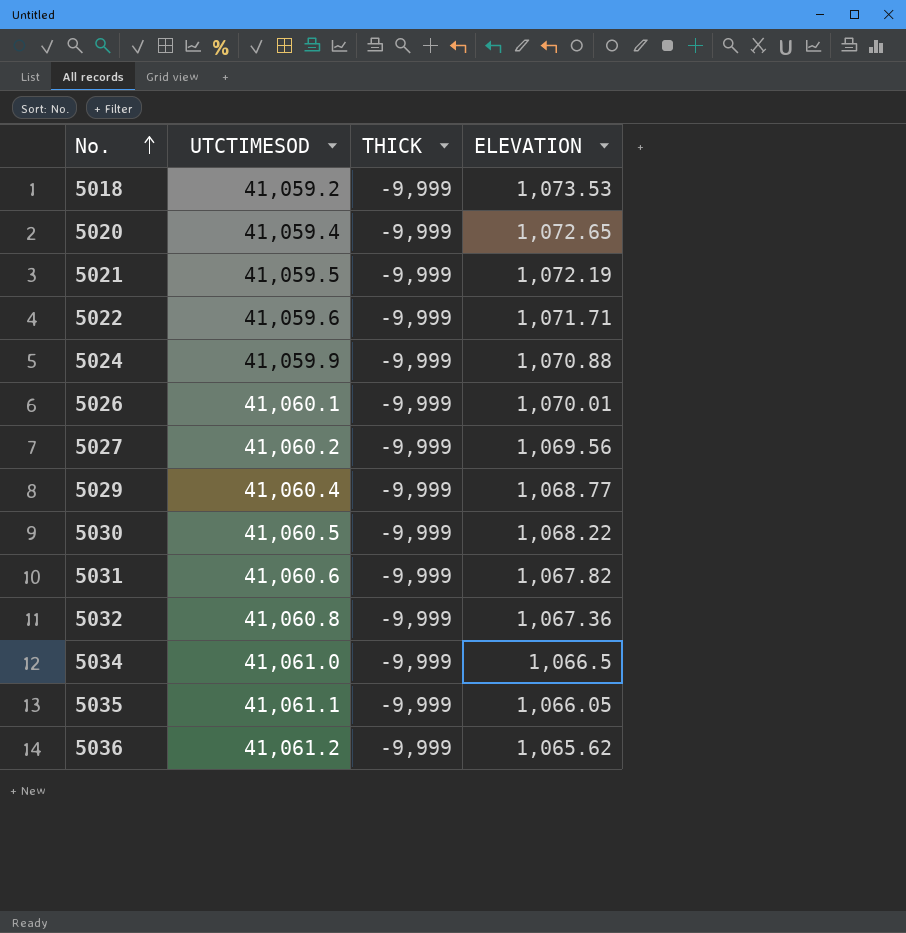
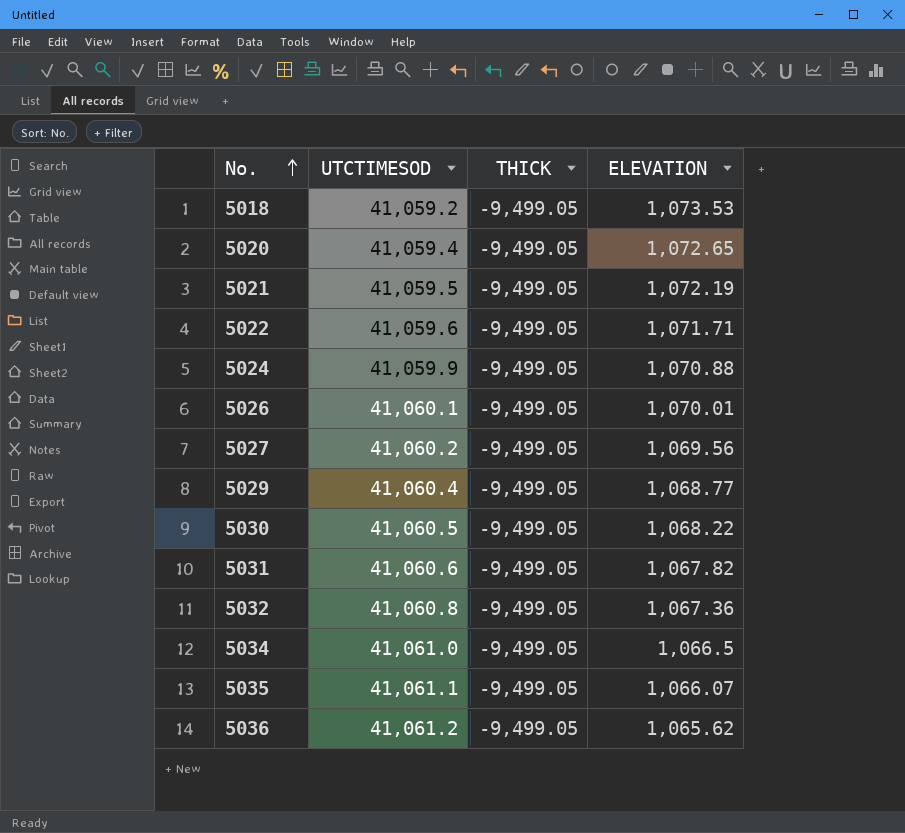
5018 | THICK: -9,999 -> -9,499.05
5020 | THICK: -9,999 -> -9,499.05
5021 | THICK: -9,999 -> -9,499.05
5022 | THICK: -9,999 -> -9,499.05
5024 | THICK: -9,999 -> -9,499.05
5026 | THICK: -9,999 -> -9,499.05
5027 | THICK: -9,999 -> -9,499.05
5029 | THICK: -9,999 -> -9,499.05
5030 | THICK: -9,999 -> -9,499.05
5031 | THICK: -9,999 -> -9,499.05
5032 | THICK: -9,999 -> -9,499.05
5034 | THICK: -9,999 -> -9,499.05
5035 | THICK: -9,999 -> -9,499.05
5035 | ELEVATION: 1,066.05 -> 1,066.07
5036 | THICK: -9,999 -> -9,499.05

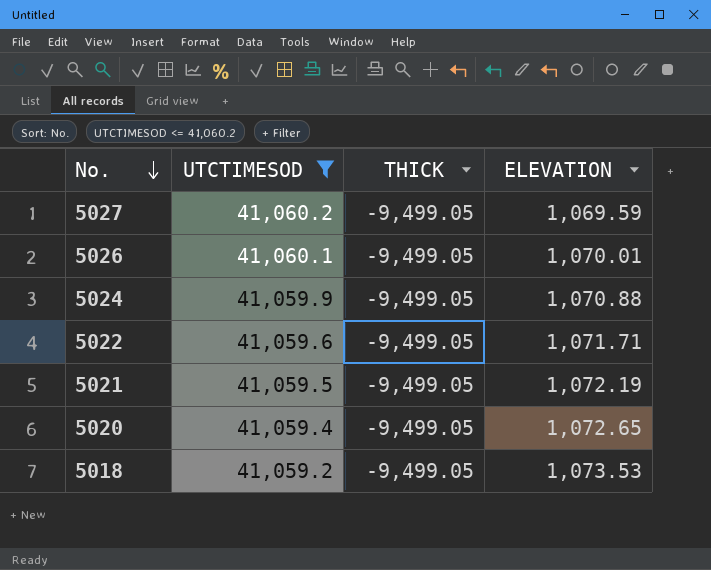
filter: none -> UTCTIMESOD <= 41,060.2
row order: No. ascending -> No. descending
5027 | ELEVATION: 1,069.56 -> 1,069.59

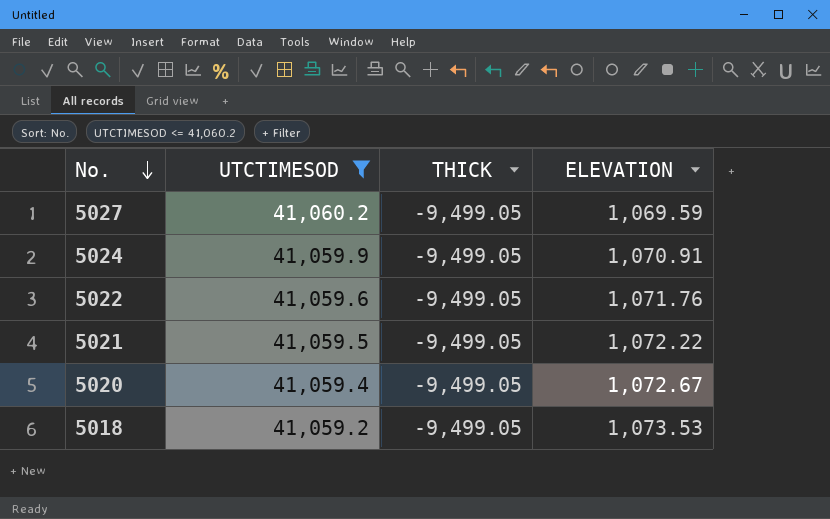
row 5026: 41,060.1 | -9,499.05 | 1,070.01 -> none
5024 | ELEVATION: 1,070.88 -> 1,070.91
5022 | ELEVATION: 1,071.71 -> 1,071.76
5021 | ELEVATION: 1,072.19 -> 1,072.22
5020 | ELEVATION: 1,072.65 -> 1,072.67

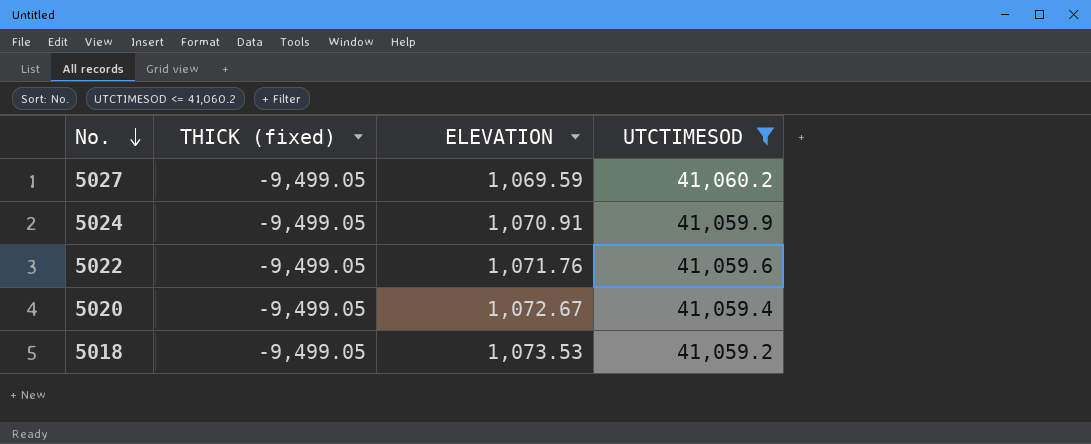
column name: THICK -> THICK (fixed)
column UTCTIMESOD | position: 2 -> 4
row 5021: 41,059.5 | -9,499.05 | 1,072.22 -> none

